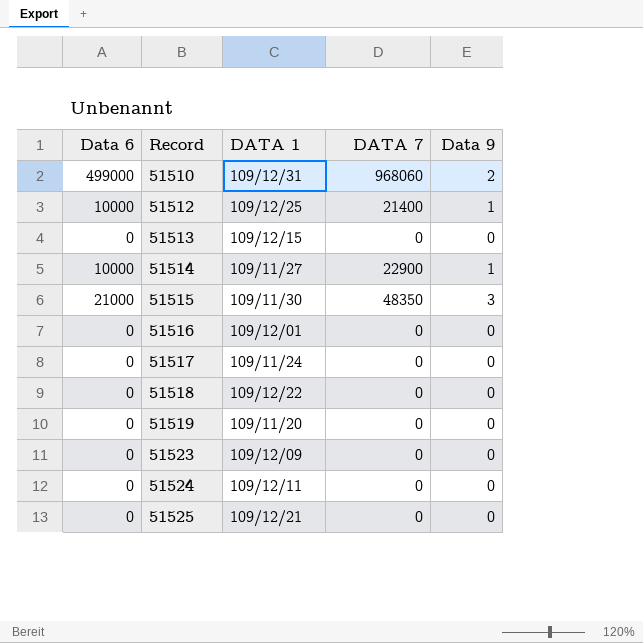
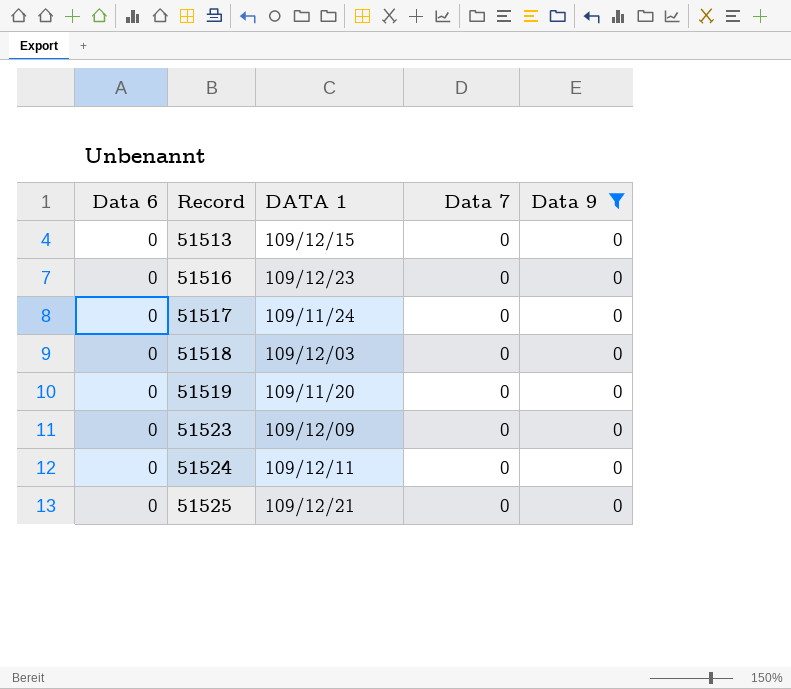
filter: none -> Data 9 = 0
column name: DATA 7 -> Data 7
51516 | DATA 1: 109/12/01 -> 109/12/23
51518 | DATA 1: 109/12/22 -> 109/12/03

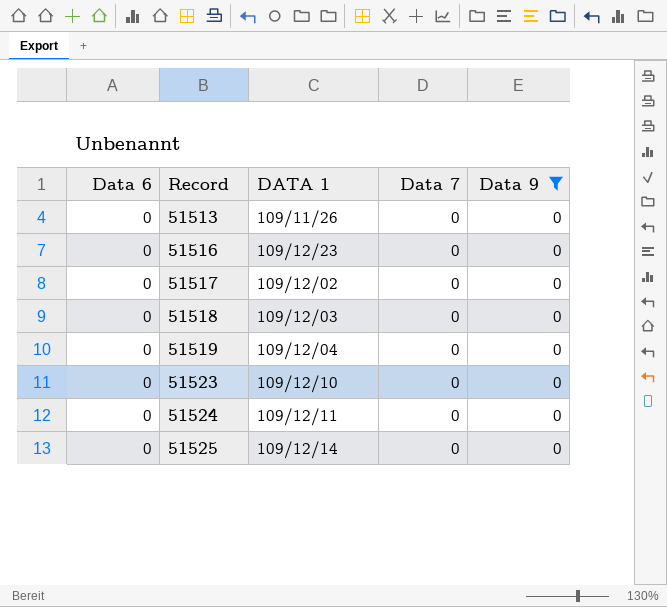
51513 | DATA 1: 109/12/15 -> 109/11/26
51517 | DATA 1: 109/11/24 -> 109/12/02
51519 | DATA 1: 109/11/20 -> 109/12/04
51523 | DATA 1: 109/12/09 -> 109/12/10
51525 | DATA 1: 109/12/21 -> 109/12/14

